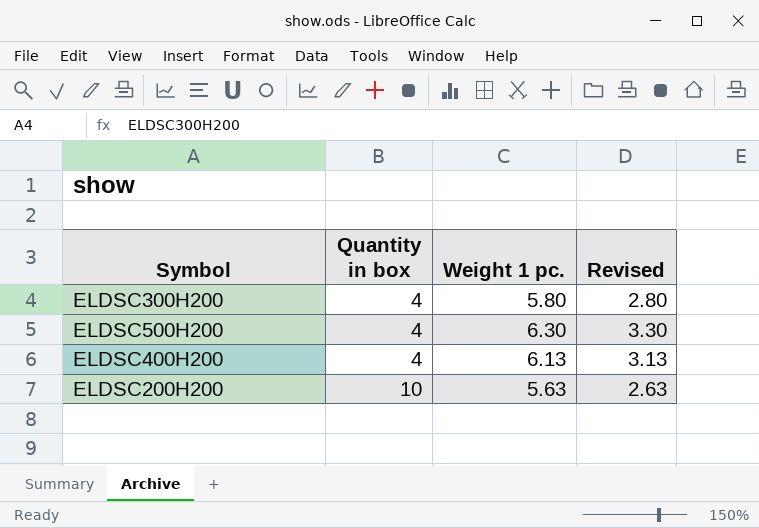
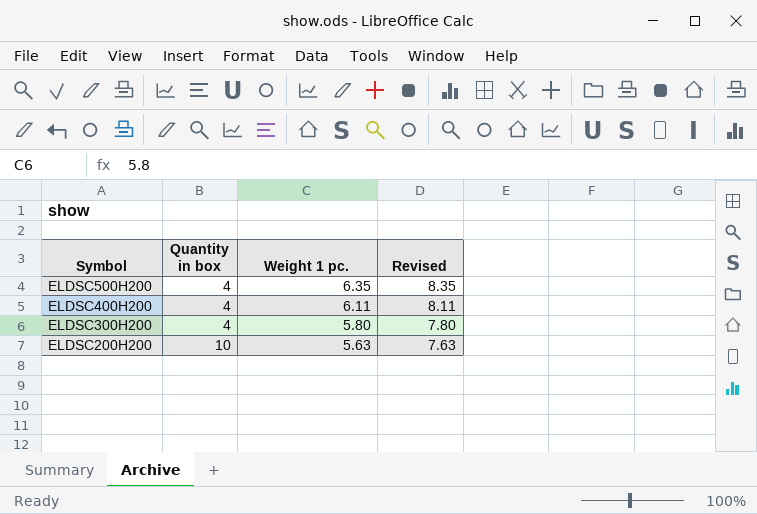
row order: Quantity in box ascending -> Symbol descending
column Revised | formula: [Weight 1 pc.] - 3 -> [Weight 1 pc.] + 2
ELDSC500H200 | Weight 1 pc.: 6.30 -> 6.35
ELDSC400H200 | Weight 1 pc.: 6.13 -> 6.11

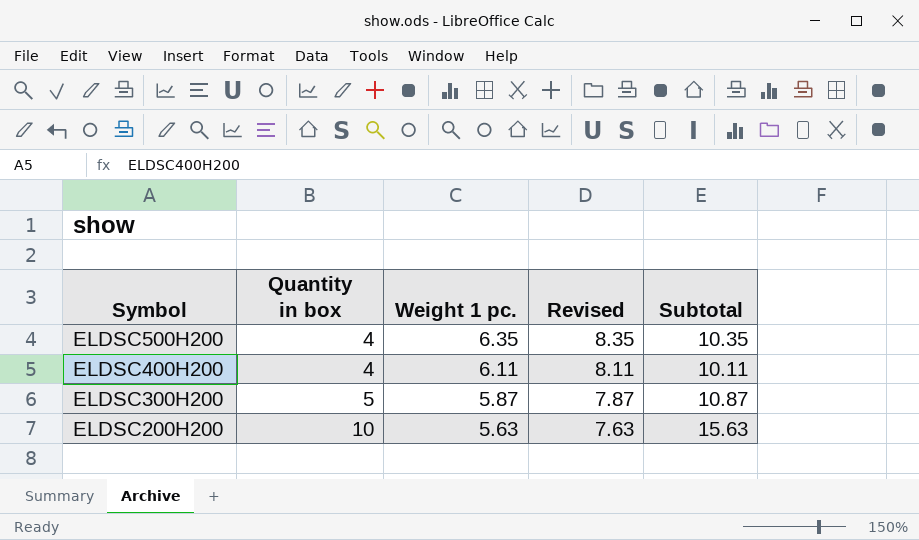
column Subtotal | formula: none -> [Quantity in box] + [Weight 1 pc.]
ELDSC300H200 | Quantity in box: 4 -> 5
ELDSC300H200 | Weight 1 pc.: 5.80 -> 5.87
ELDSC300H200 | Revised: 7.80 -> 7.87

